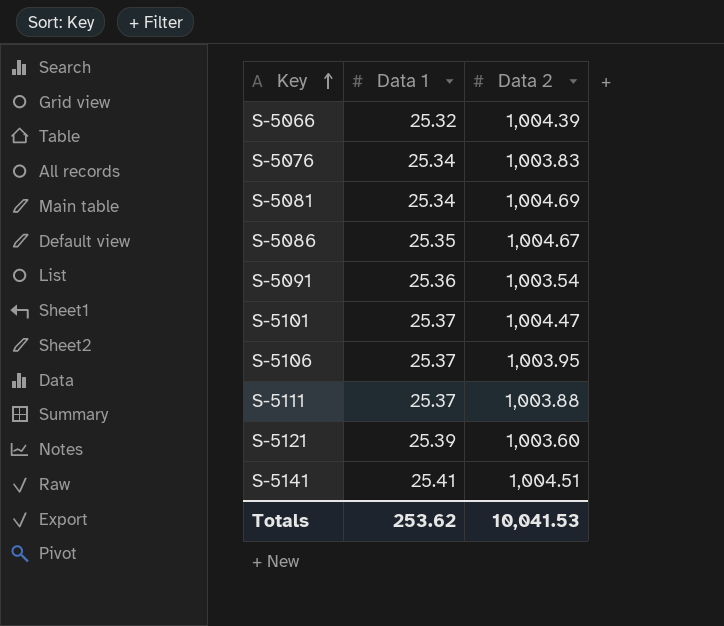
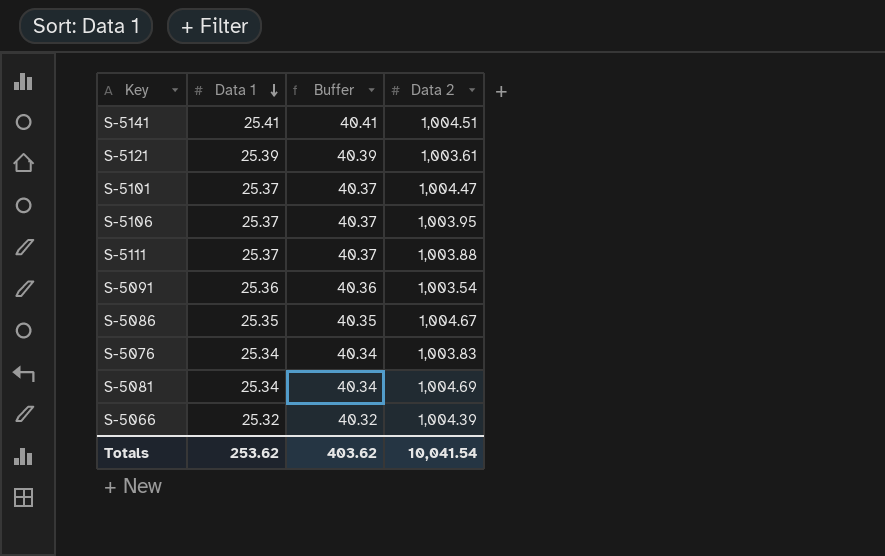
row order: Key ascending -> Data 1 descending
column Buffer | formula: none -> [Data 1] + 15
S-5121 | Data 2: 1,003.60 -> 1,003.61
Totals | Data 2: 10,041.53 -> 10,041.54

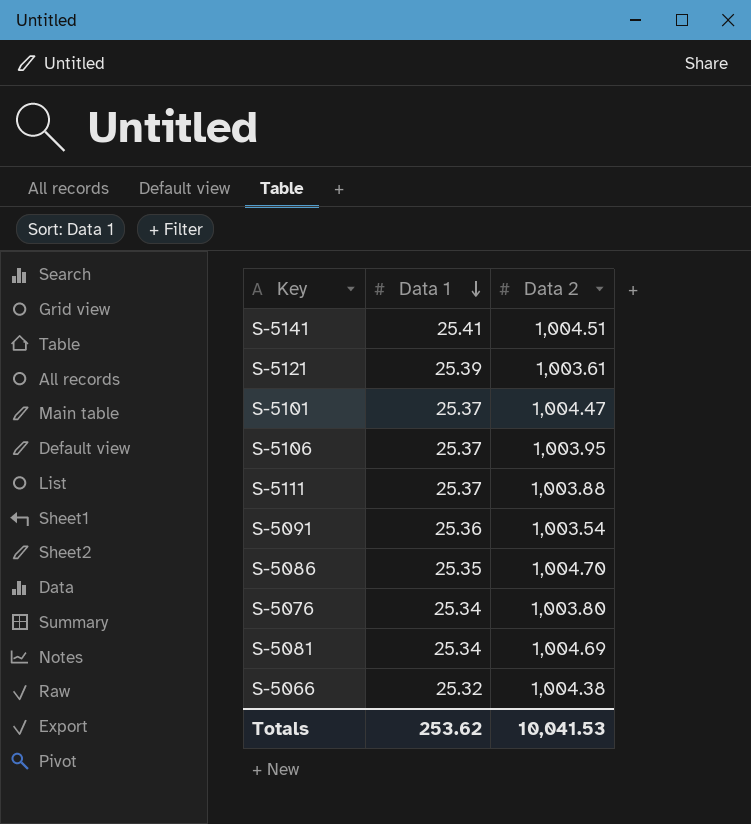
column Buffer | formula: [Data 1] + 15 -> none
S-5086 | Data 2: 1,004.67 -> 1,004.70
S-5076 | Data 2: 1,003.83 -> 1,003.80
S-5066 | Data 2: 1,004.39 -> 1,004.38
Totals | Data 2: 10,041.54 -> 10,041.53

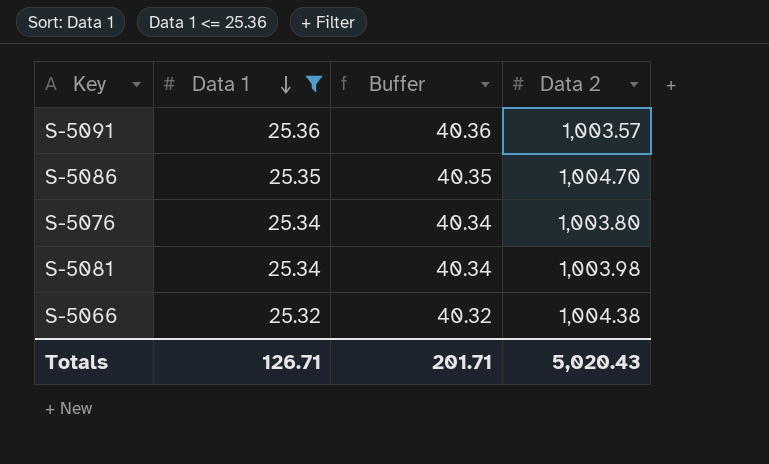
filter: none -> Data 1 <= 25.36
column Buffer | formula: none -> [Data 1] + 15
S-5091 | Data 2: 1,003.54 -> 1,003.57
S-5081 | Data 2: 1,004.69 -> 1,003.98
Totals | Data 1: 253.62 -> 126.71
Totals | Data 2: 10,041.53 -> 5,020.43

